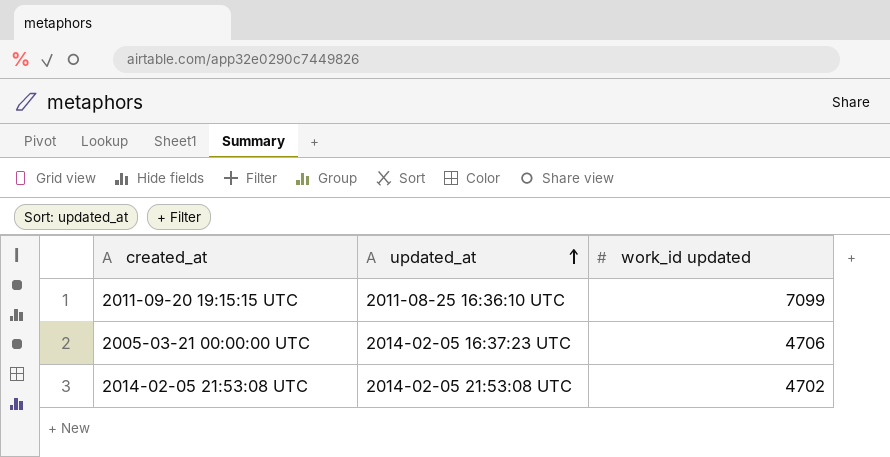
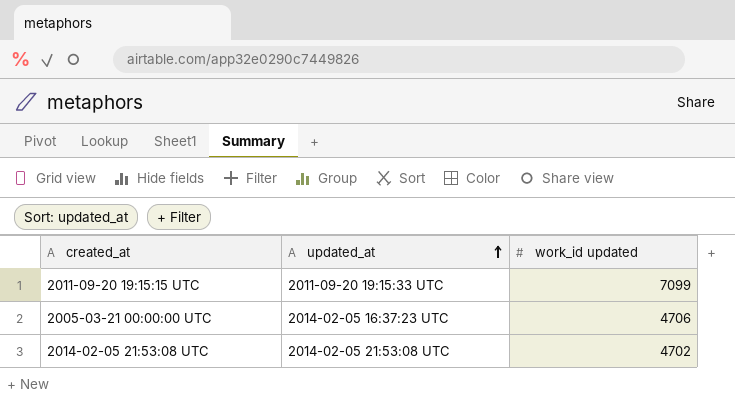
2011-09-20 19:15:15 UTC | updated_at: 2011-08-25 16:36:10 UTC -> 2011-09-20 19:15:33 UTC

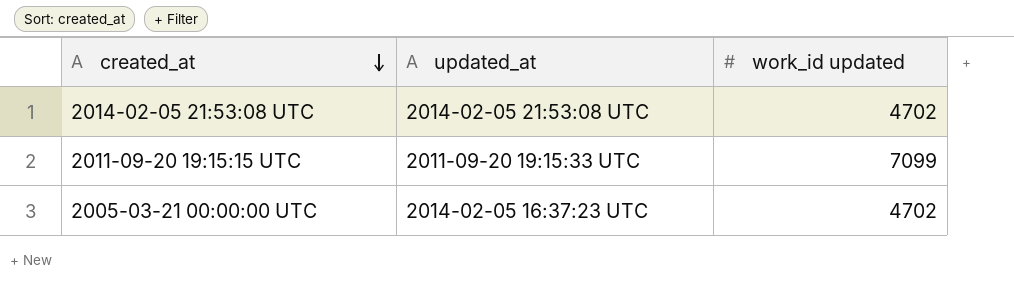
row order: updated_at ascending -> created_at descending
2005-03-21 00:00:00 UTC | work_id updated: 4706 -> 4702

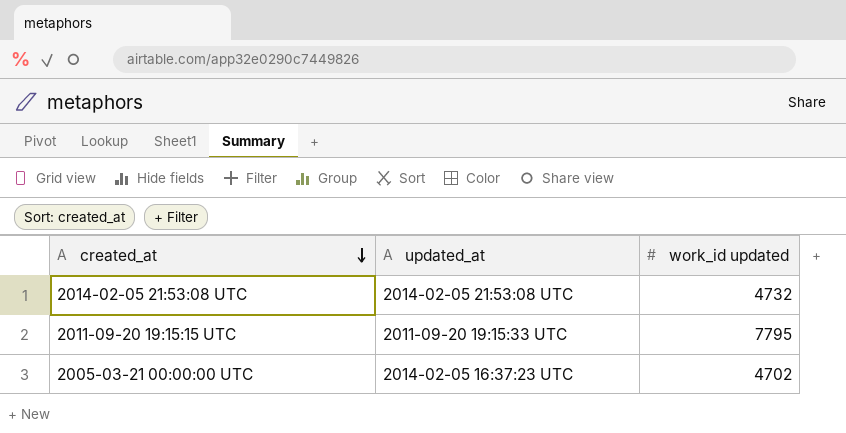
2014-02-05 21:53:08 UTC | work_id updated: 4702 -> 4732
2011-09-20 19:15:15 UTC | work_id updated: 7099 -> 7795

